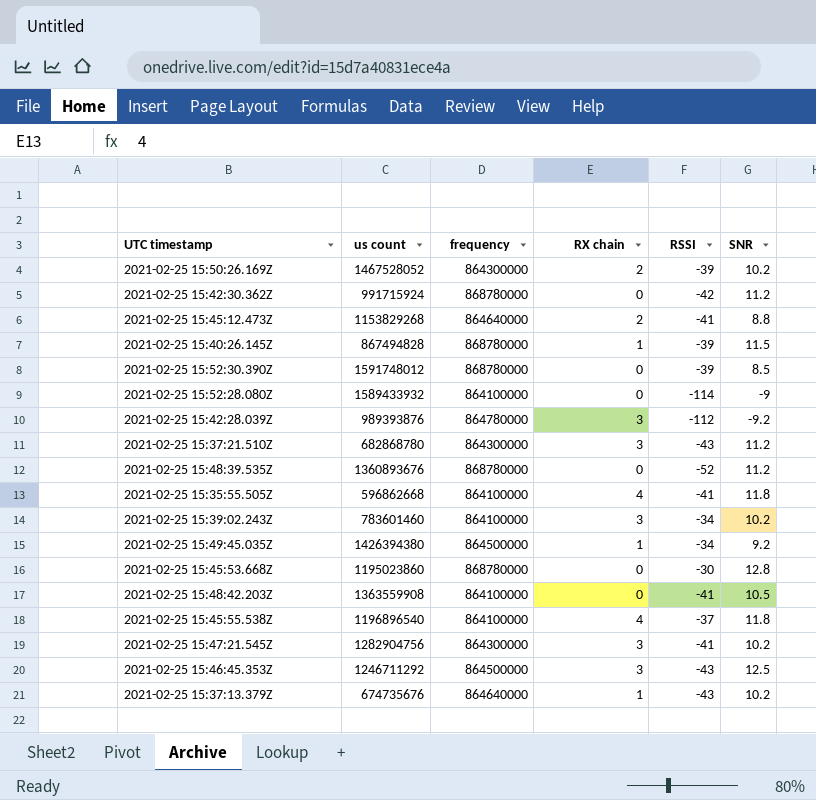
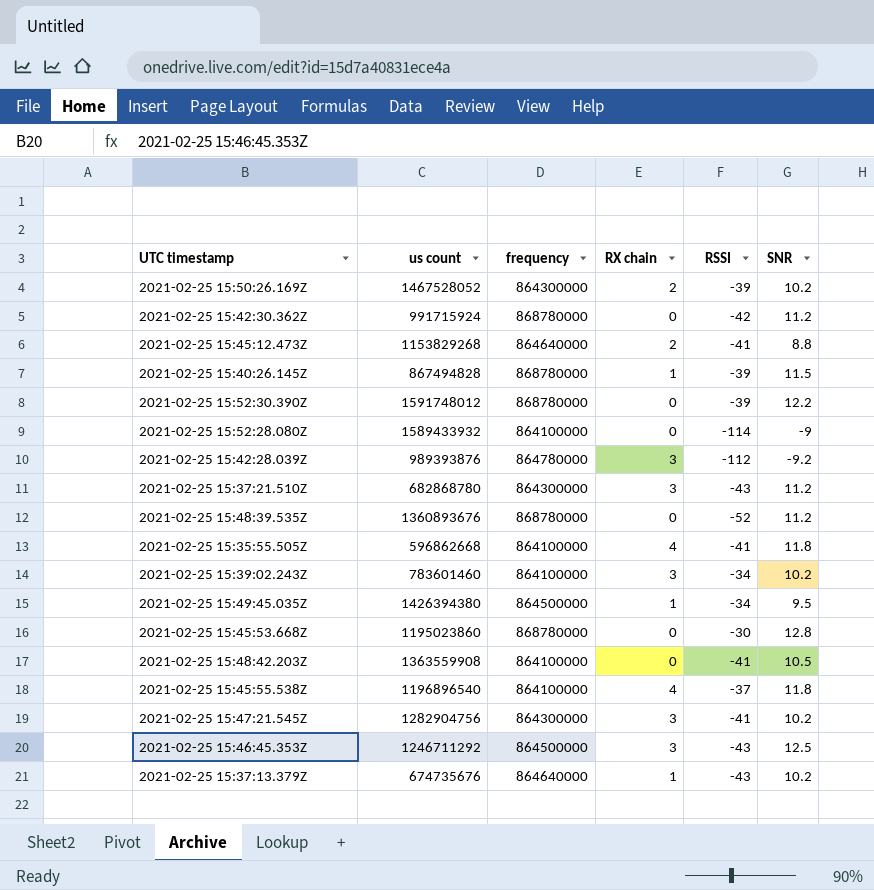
2021-02-25 15:52:30.390Z | SNR: 8.5 -> 12.2
2021-02-25 15:49:45.035Z | SNR: 9.2 -> 9.5

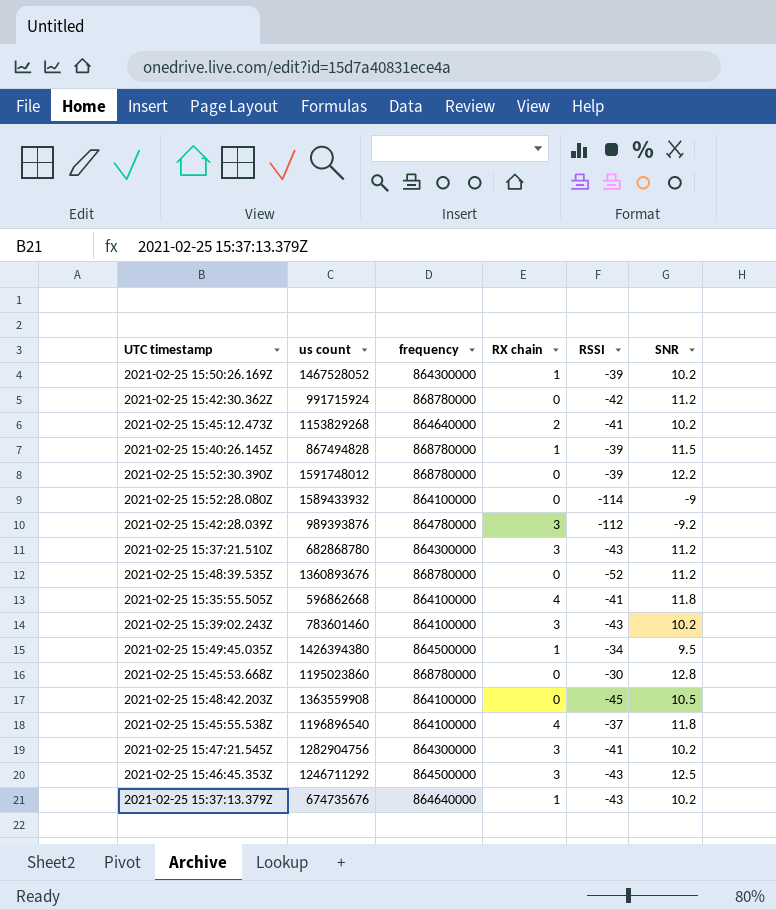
2021-02-25 15:50:26.169Z | RX chain: 2 -> 1
2021-02-25 15:45:12.473Z | SNR: 8.8 -> 10.2
2021-02-25 15:39:02.243Z | RSSI: -34 -> -43
2021-02-25 15:48:42.203Z | RSSI: -41 -> -45

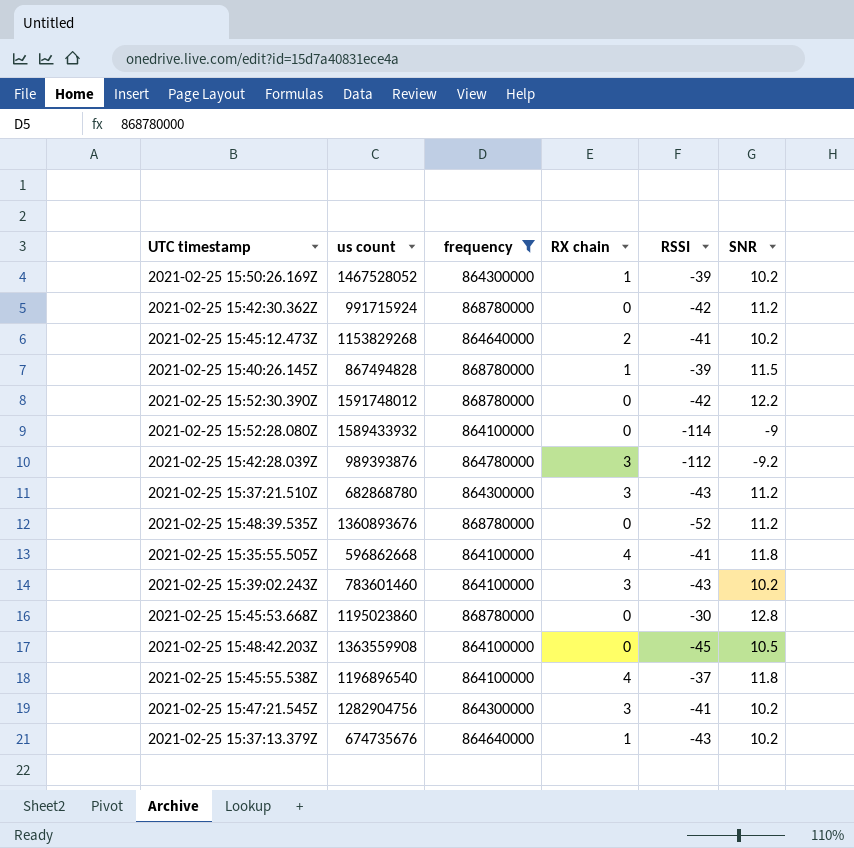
filter: none -> frequency != 864500000
2021-02-25 15:52:30.390Z | RSSI: -39 -> -42

